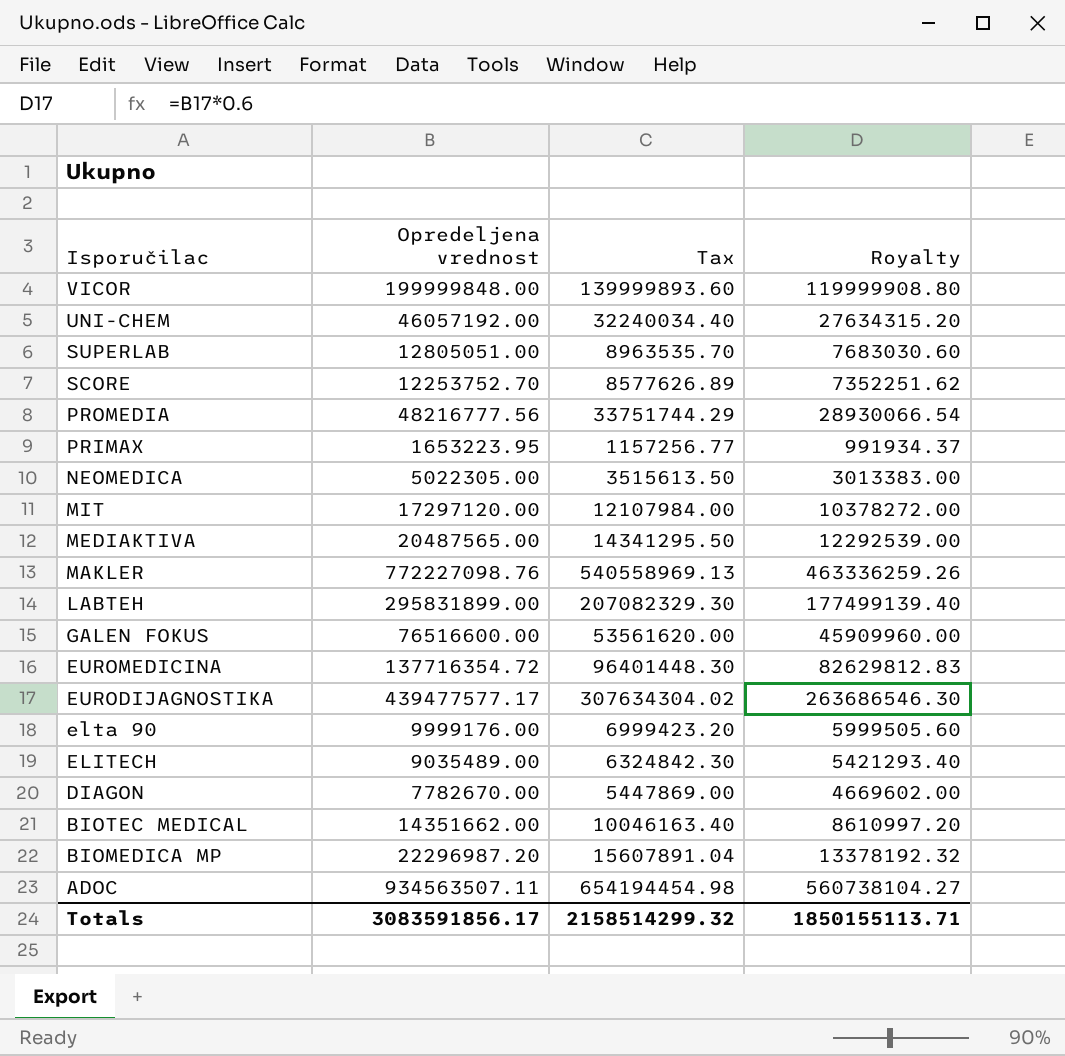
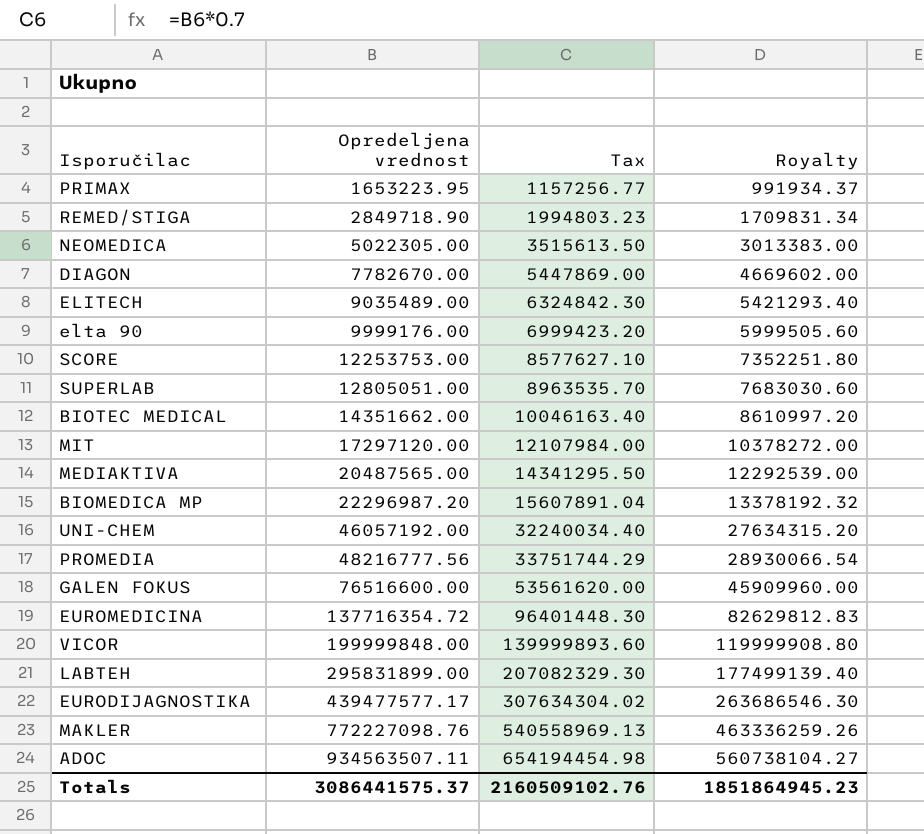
row order: Isporučilac descending -> Opredeljena vrednost ascending
row REMED/STIGA: none -> 2849718.90 | 1994803.23 | 1709831.34
SCORE | Opredeljena vrednost: 12253752.70 -> 12253753.00
SCORE | Tax: 8577626.89 -> 8577627.10
SCORE | Royalty: 7352251.62 -> 7352251.80
Totals | Opredeljena vrednost: 3083591856.17 -> 3086441575.37
Totals | Tax: 2158514299.32 -> 2160509102.76
Totals | Royalty: 1850155113.71 -> 1851864945.23

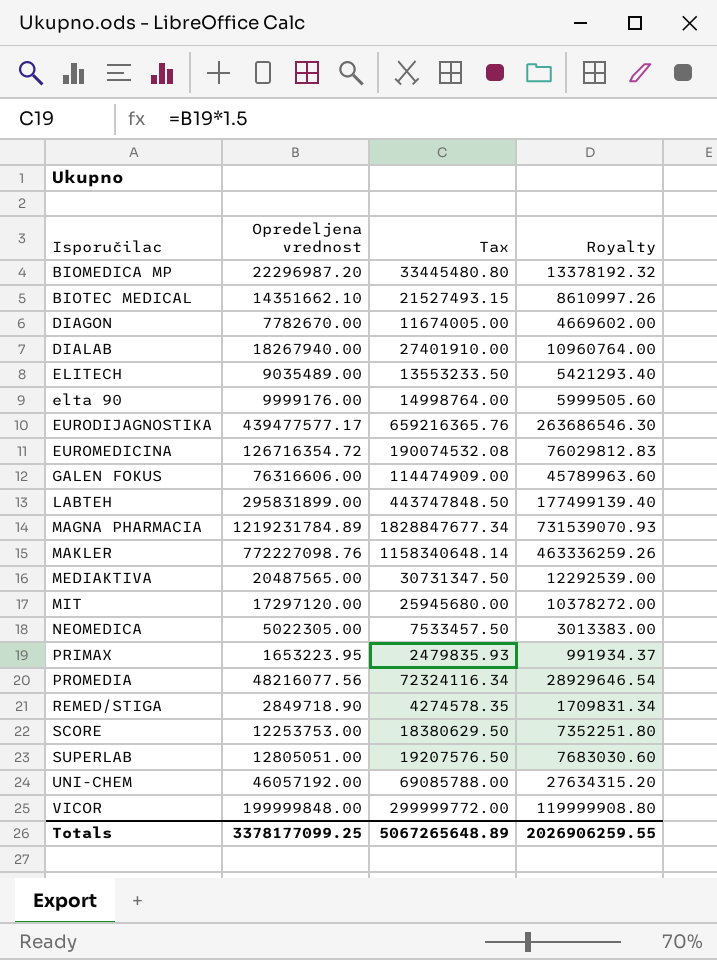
row order: Opredeljena vrednost ascending -> Isporučilac ascending
column Tax | formula: [Opredeljena vrednost] * 0.7 -> [Opredeljena vrednost] * 1.5
row ADOC: 934563507.11 | 654194454.98 | 560738104.27 -> none
BIOTEC MEDICAL | Opredeljena vrednost: 14351662.00 -> 14351662.10
BIOTEC MEDICAL | Royalty: 8610997.20 -> 8610997.26
row DIALAB: none -> 18267940.00 | 27401910.00 | 10960764.00
EUROMEDICINA | Opredeljena vrednost: 137716354.72 -> 126716354.72
EUROMEDICINA | Royalty: 82629812.83 -> 76029812.83
GALEN FOKUS | Opredeljena vrednost: 76516600.00 -> 76316606.00
GALEN FOKUS | Royalty: 45909960.00 -> 45789963.60
row MAGNA PHARMACIA: none -> 1219231784.89 | 1828847677.34 | 731539070.93
PROMEDIA | Opredeljena vrednost: 48216777.56 -> 48216077.56
PROMEDIA | Royalty: 28930066.54 -> 28929646.54
Totals | Opredeljena vrednost: 3086441575.37 -> 3378177099.25
Totals | Tax: 2160509102.76 -> 5067265648.89
Totals | Royalty: 1851864945.23 -> 2026906259.55

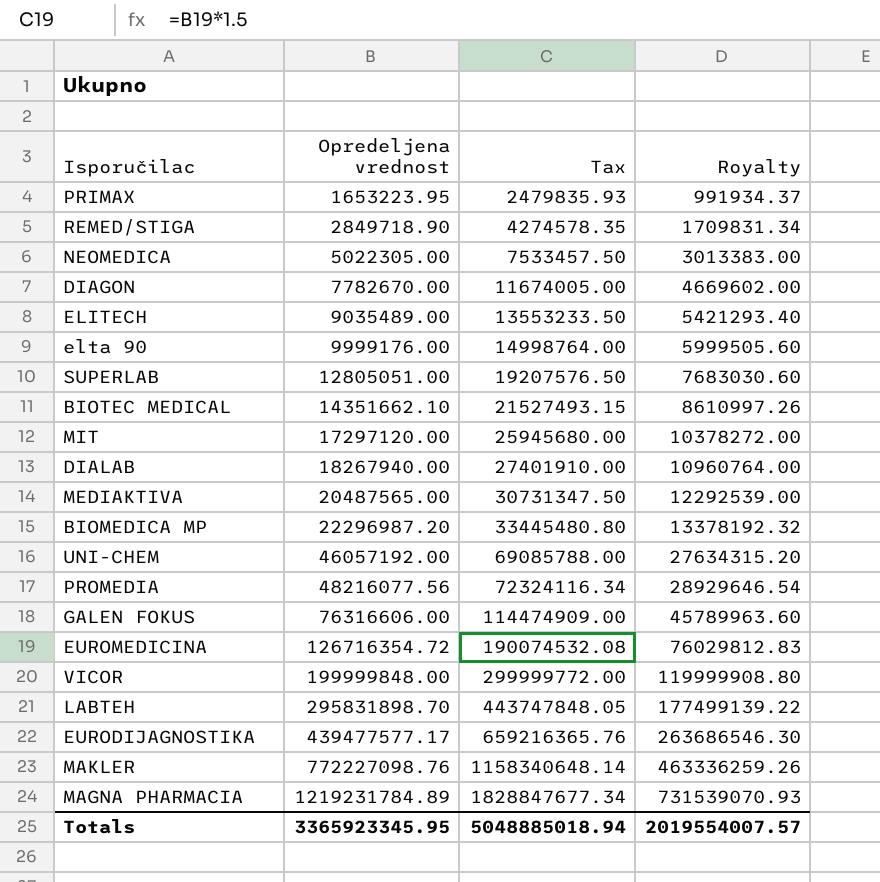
row order: Isporučilac ascending -> Opredeljena vrednost ascending
row SCORE: 12253753.00 | 18380629.50 | 7352251.80 -> none
LABTEH | Opredeljena vrednost: 295831899.00 -> 295831898.70
LABTEH | Tax: 443747848.50 -> 443747848.05
LABTEH | Royalty: 177499139.40 -> 177499139.22
Totals | Opredeljena vrednost: 3378177099.25 -> 3365923345.95
Totals | Tax: 5067265648.89 -> 5048885018.94
Totals | Royalty: 2026906259.55 -> 2019554007.57

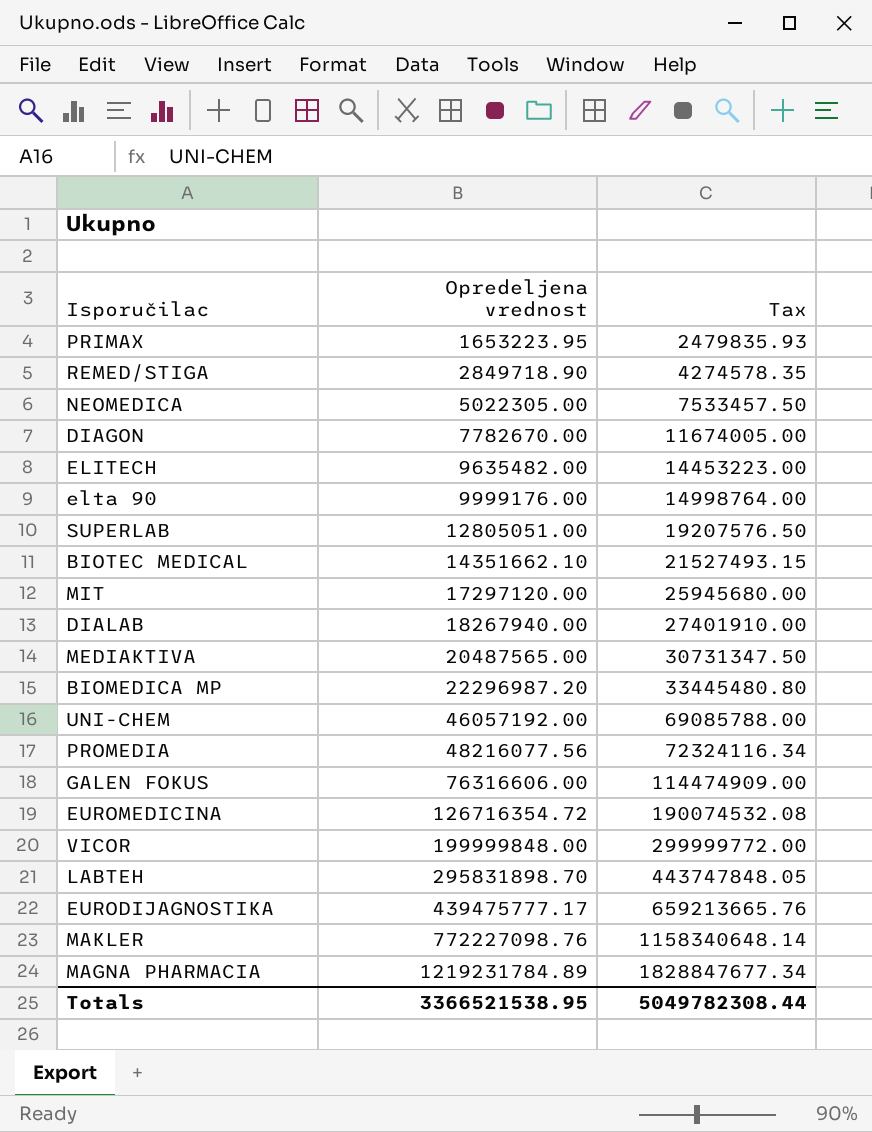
column Royalty | formula: [Opredeljena vrednost] * 0.6 -> none
ELITECH | Opredeljena vrednost: 9035489.00 -> 9635482.00
ELITECH | Tax: 13553233.50 -> 14453223.00
EURODIJAGNOSTIKA | Opredeljena vrednost: 439477577.17 -> 439475777.17
EURODIJAGNOSTIKA | Tax: 659216365.76 -> 659213665.76
Totals | Opredeljena vrednost: 3365923345.95 -> 3366521538.95
Totals | Tax: 5048885018.94 -> 5049782308.44

